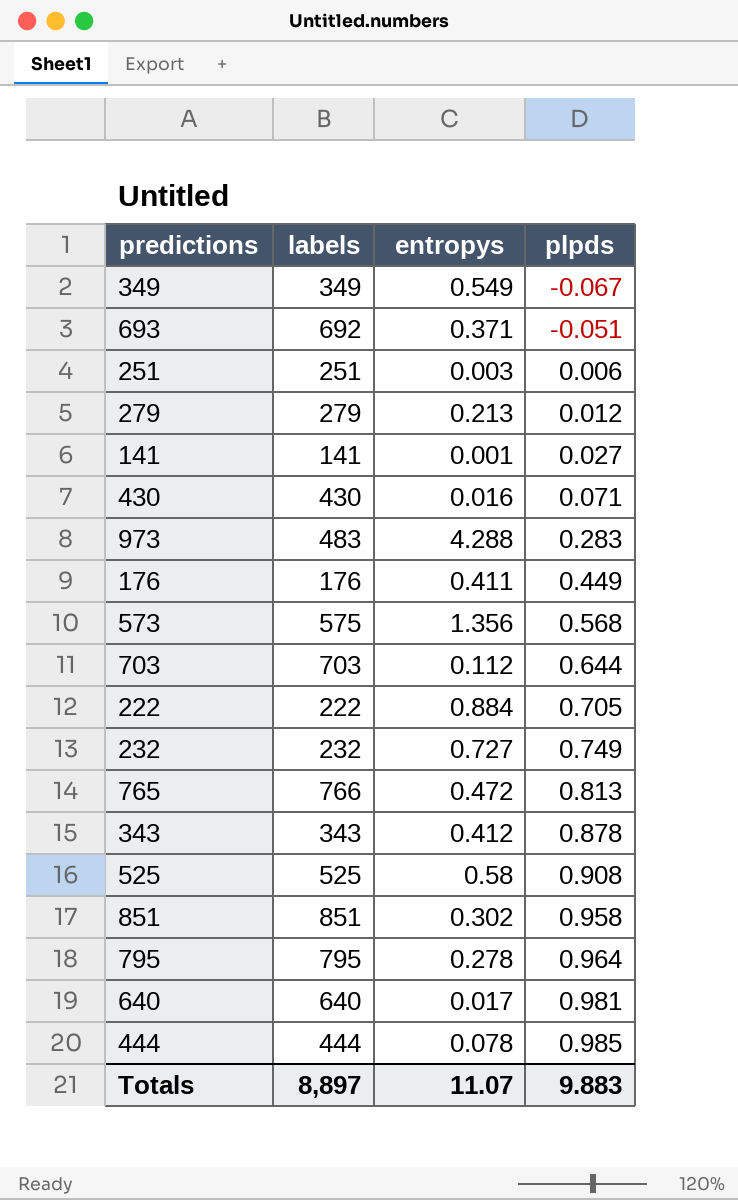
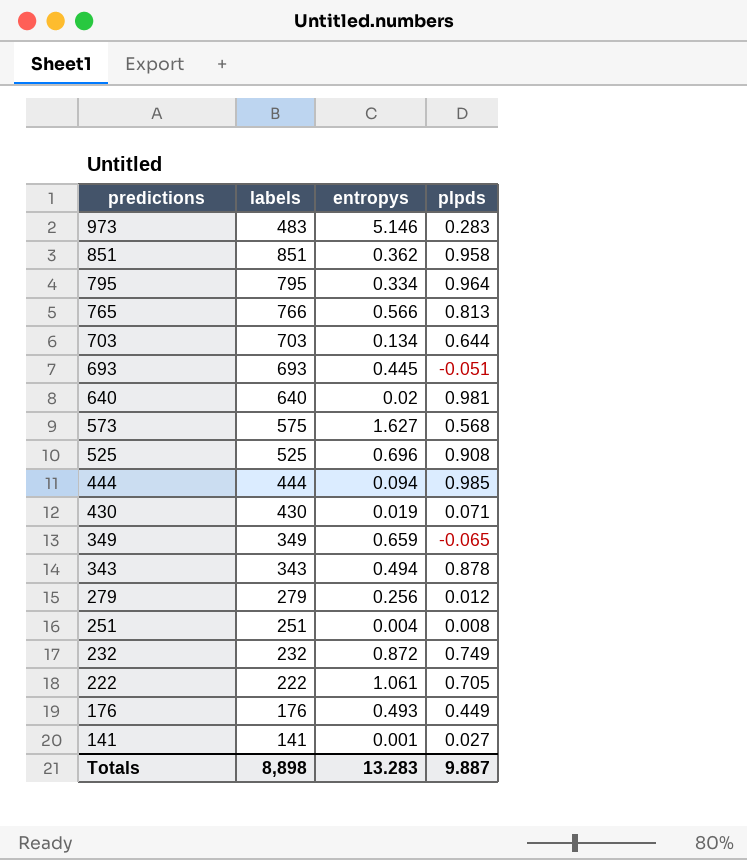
row order: plpds ascending -> predictions descending
973 | entropys: 4.288 -> 5.146
851 | entropys: 0.302 -> 0.362
795 | entropys: 0.278 -> 0.334
765 | entropys: 0.472 -> 0.566
703 | entropys: 0.112 -> 0.134
693 | labels: 692 -> 693
693 | entropys: 0.371 -> 0.445
640 | entropys: 0.017 -> 0.02
573 | entropys: 1.356 -> 1.627
525 | entropys: 0.58 -> 0.696
444 | entropys: 0.078 -> 0.094
430 | entropys: 0.016 -> 0.019
349 | entropys: 0.549 -> 0.659
349 | plpds: -0.067 -> -0.065
343 | entropys: 0.412 -> 0.494
279 | entropys: 0.213 -> 0.256
251 | entropys: 0.003 -> 0.004
251 | plpds: 0.006 -> 0.008
232 | entropys: 0.727 -> 0.872
222 | entropys: 0.884 -> 1.061
176 | entropys: 0.411 -> 0.493
Totals | labels: 8,897 -> 8,898
Totals | entropys: 11.07 -> 13.283
Totals | plpds: 9.883 -> 9.887

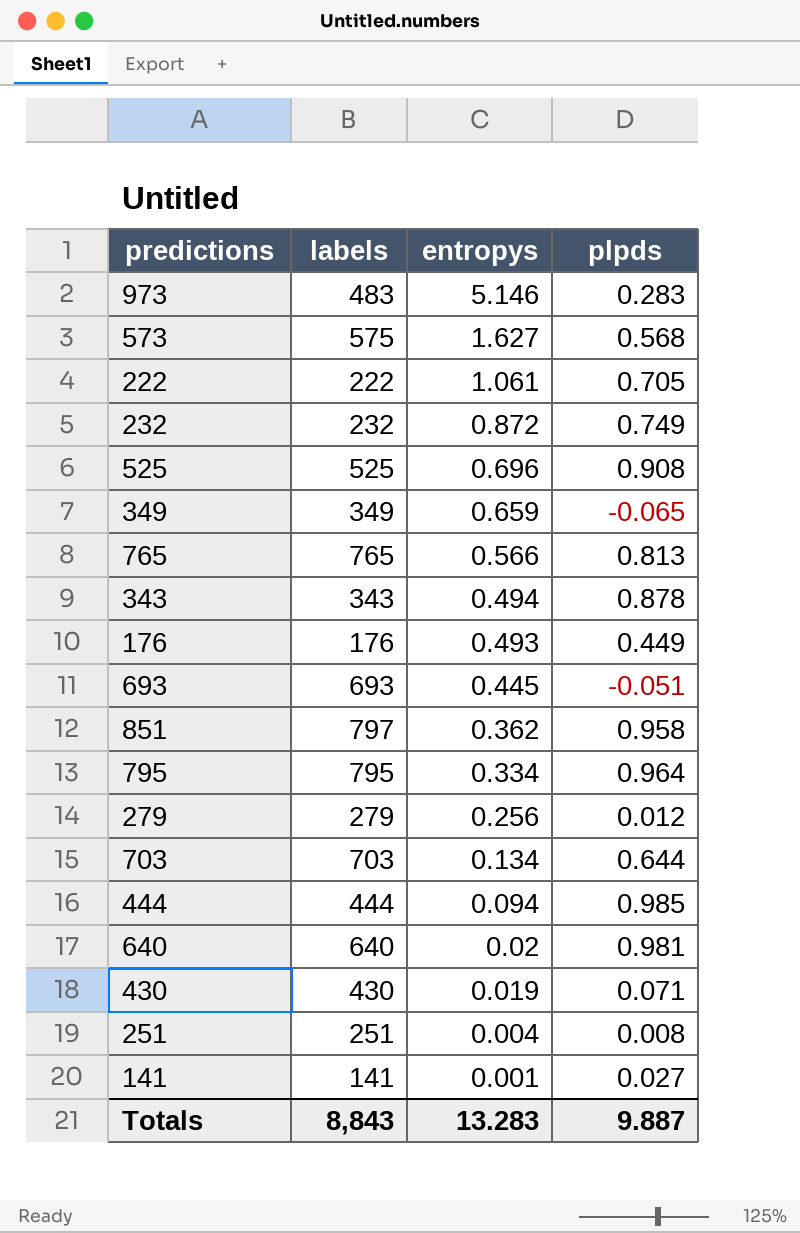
row order: predictions descending -> entropys descending
765 | labels: 766 -> 765
851 | labels: 851 -> 797
Totals | labels: 8,898 -> 8,843

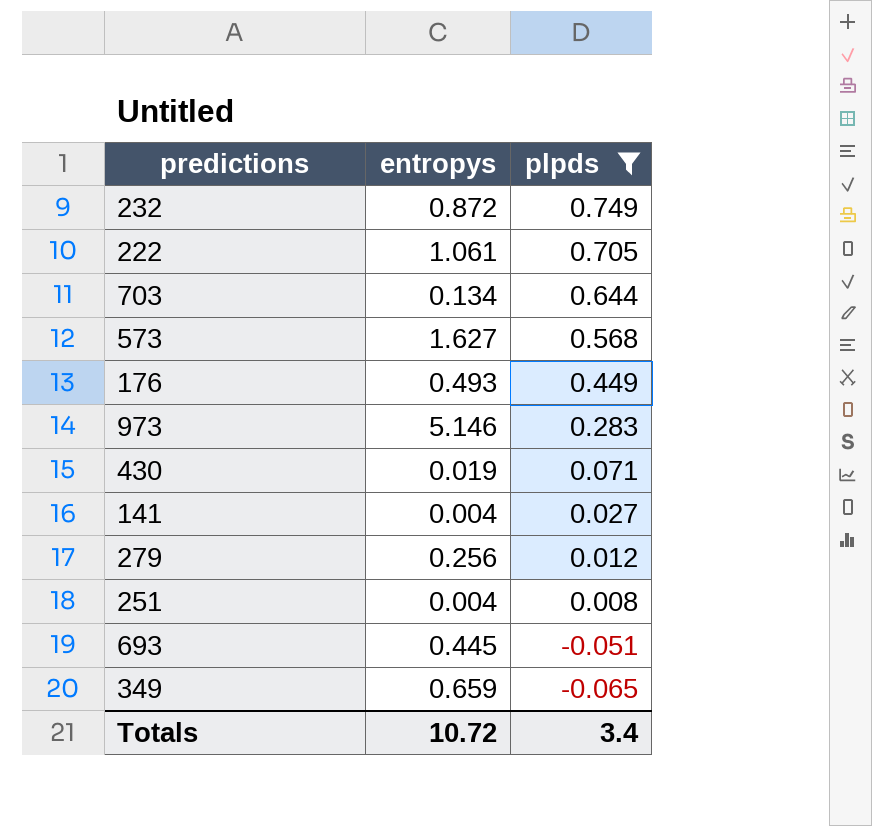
filter: none -> plpds <= 0.749
row order: entropys descending -> plpds descending
column labels | position: 2 -> none
141 | entropys: 0.001 -> 0.004
Totals | entropys: 13.283 -> 10.72
Totals | plpds: 9.887 -> 3.4

